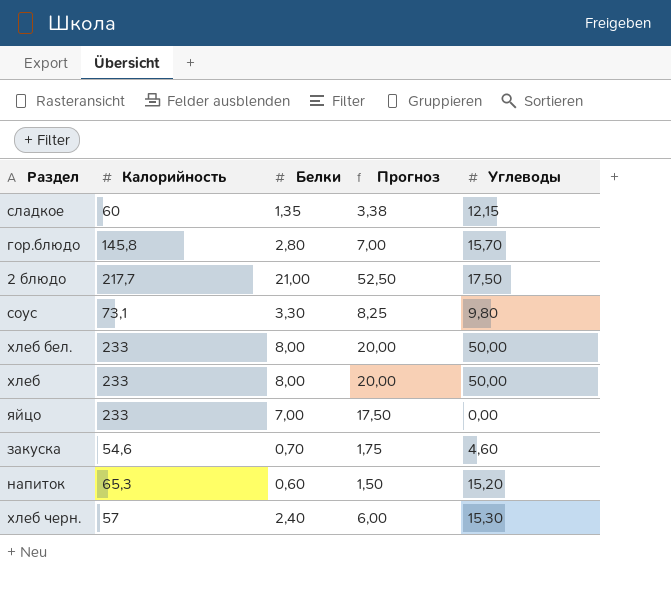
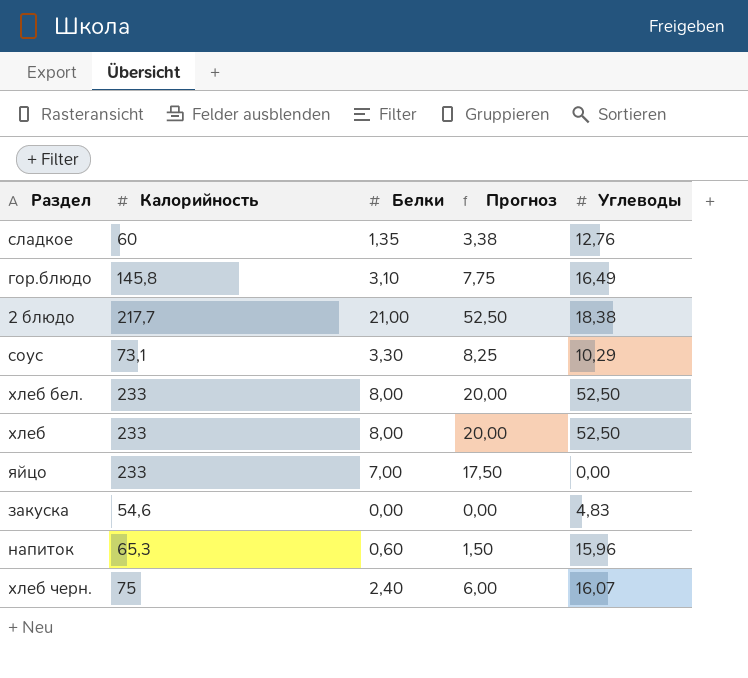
сладкое | Углеводы: 12,15 -> 12,76
гор.блюдо | Белки: 2,80 -> 3,10
гор.блюдо | Прогноз: 7,00 -> 7,75
гор.блюдо | Углеводы: 15,70 -> 16,49
2 блюдо | Углеводы: 17,50 -> 18,38
соус | Углеводы: 9,80 -> 10,29
хлеб бел. | Углеводы: 50,00 -> 52,50
хлеб | Углеводы: 50,00 -> 52,50
закуска | Белки: 0,70 -> 0,00
закуска | Прогноз: 1,75 -> 0,00
закуска | Углеводы: 4,60 -> 4,83
напиток | Углеводы: 15,20 -> 15,96
хлеб черн. | Калорийность: 57 -> 75
хлеб черн. | Углеводы: 15,30 -> 16,07

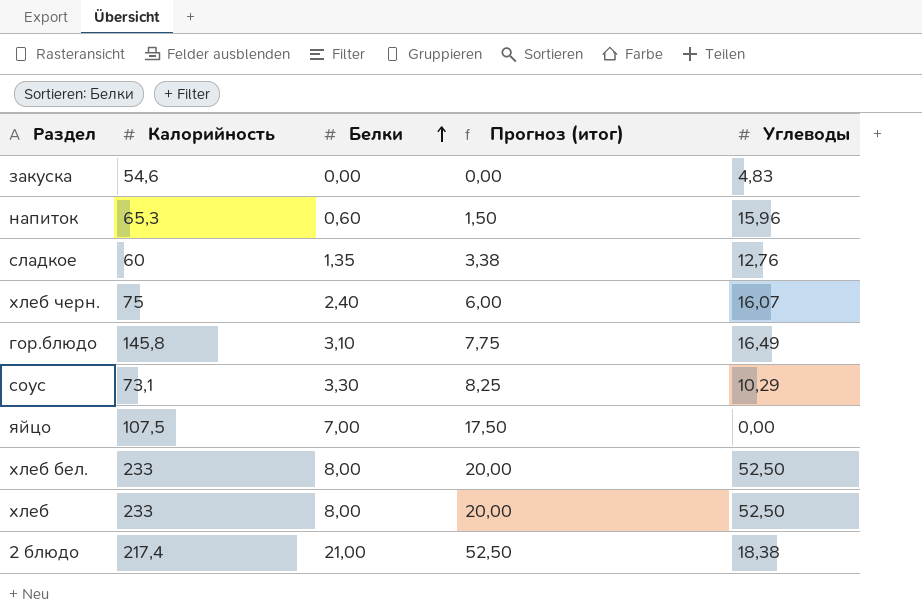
row order: none -> Белки ascending
column name: Прогноз -> Прогноз (итог)
яйцо | Калорийность: 233 -> 107,5
2 блюдо | Калорийность: 217,7 -> 217,4

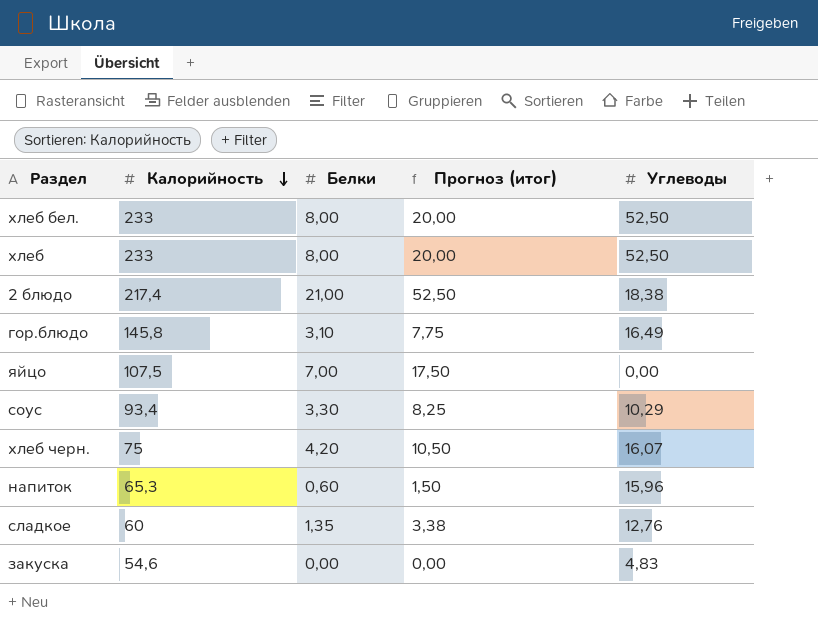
row order: Белки ascending -> Калорийность descending
соус | Калорийность: 73,1 -> 93,4
хлеб черн. | Белки: 2,40 -> 4,20
хлеб черн. | Прогноз (итог): 6,00 -> 10,50

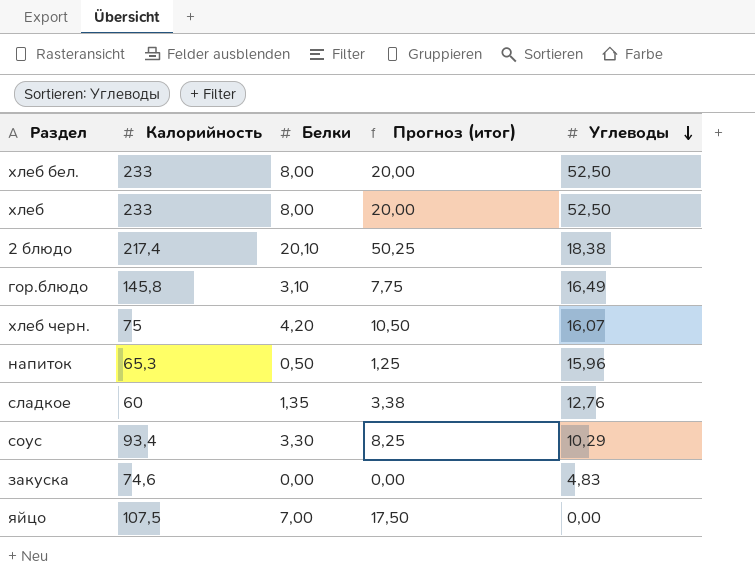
row order: Калорийность descending -> Углеводы descending
2 блюдо | Белки: 21,00 -> 20,10
2 блюдо | Прогноз (итог): 52,50 -> 50,25
напиток | Белки: 0,60 -> 0,50
напиток | Прогноз (итог): 1,50 -> 1,25
закуска | Калорийность: 54,6 -> 74,6

